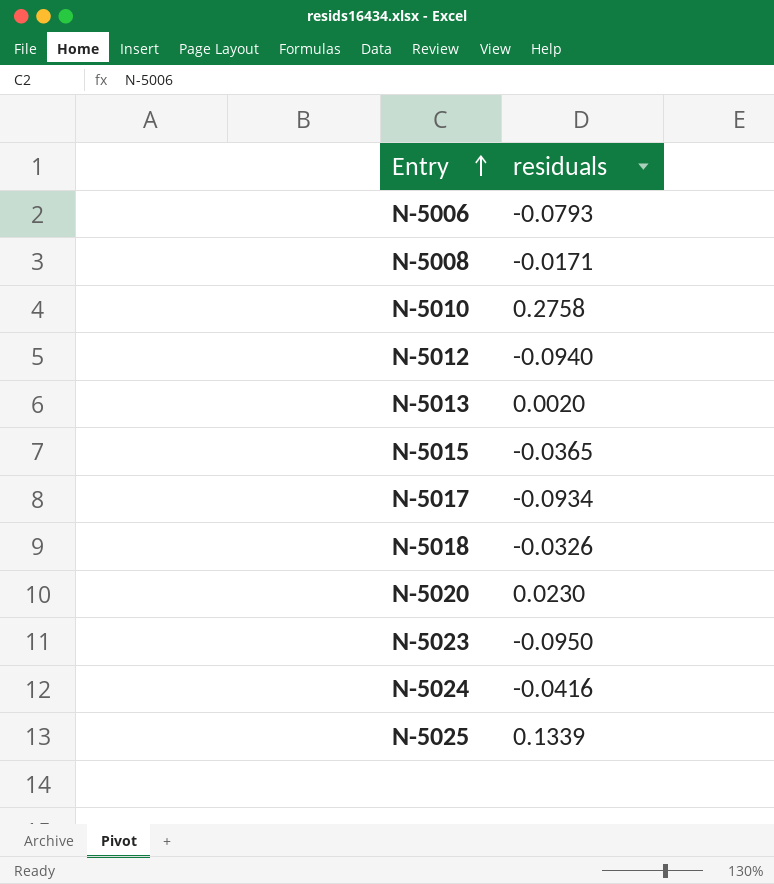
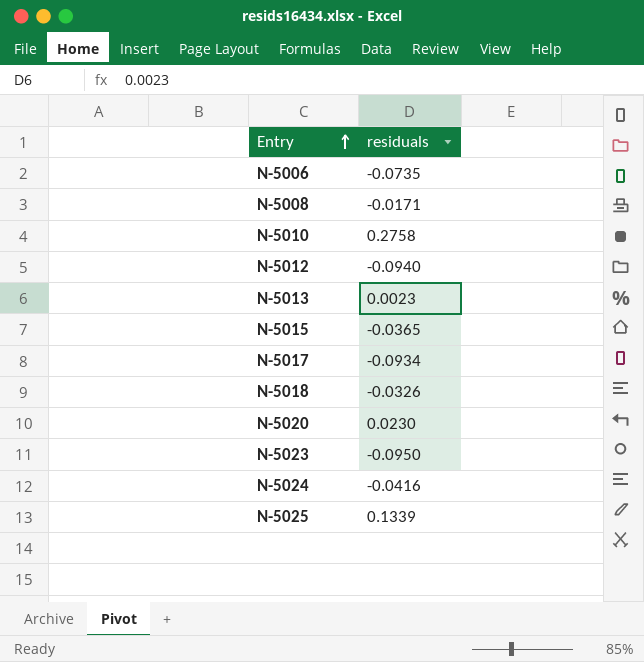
N-5006 | residuals: -0.0793 -> -0.0735
N-5013 | residuals: 0.0020 -> 0.0023

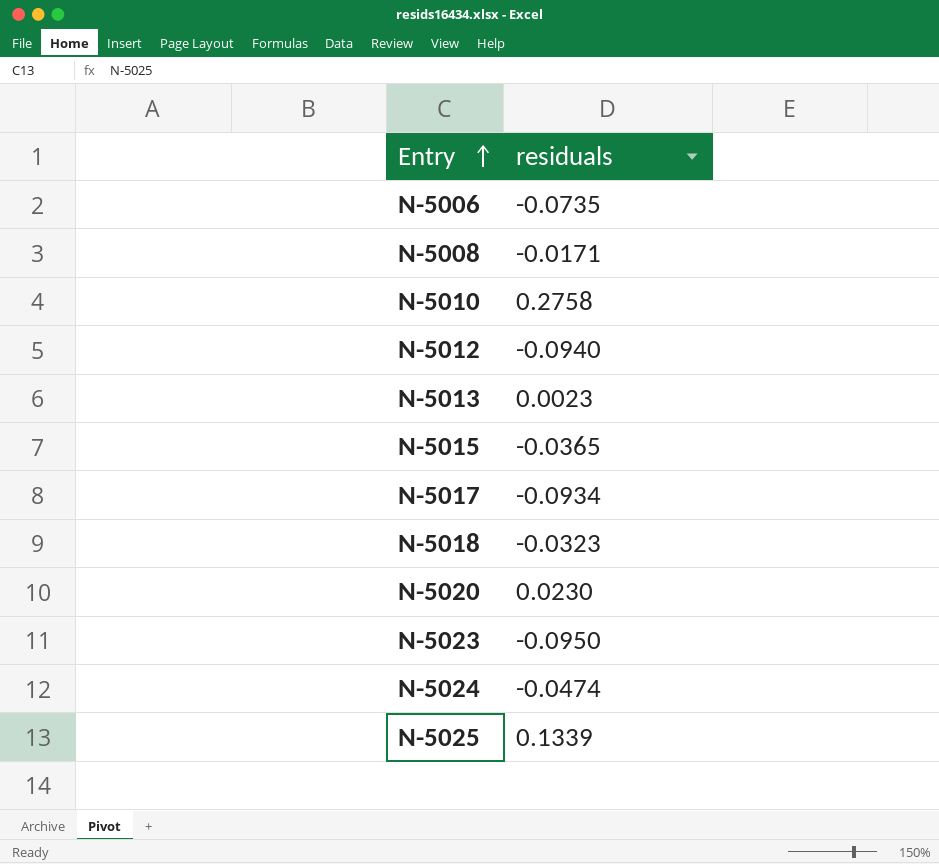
N-5018 | residuals: -0.0326 -> -0.0323
N-5024 | residuals: -0.0416 -> -0.0474

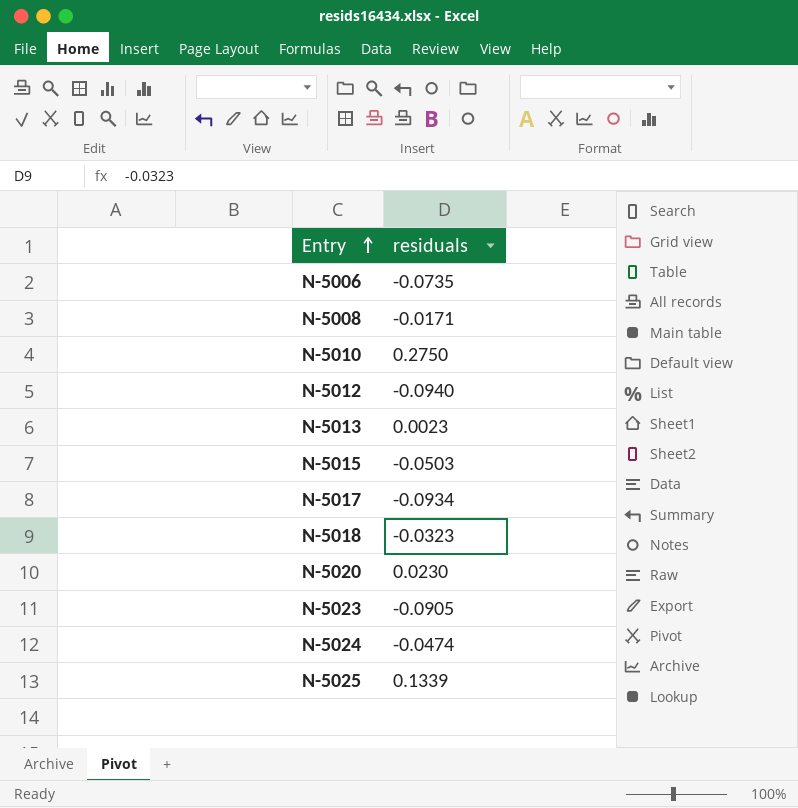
N-5010 | residuals: 0.2758 -> 0.2750
N-5015 | residuals: -0.0365 -> -0.0503
N-5023 | residuals: -0.0950 -> -0.0905

